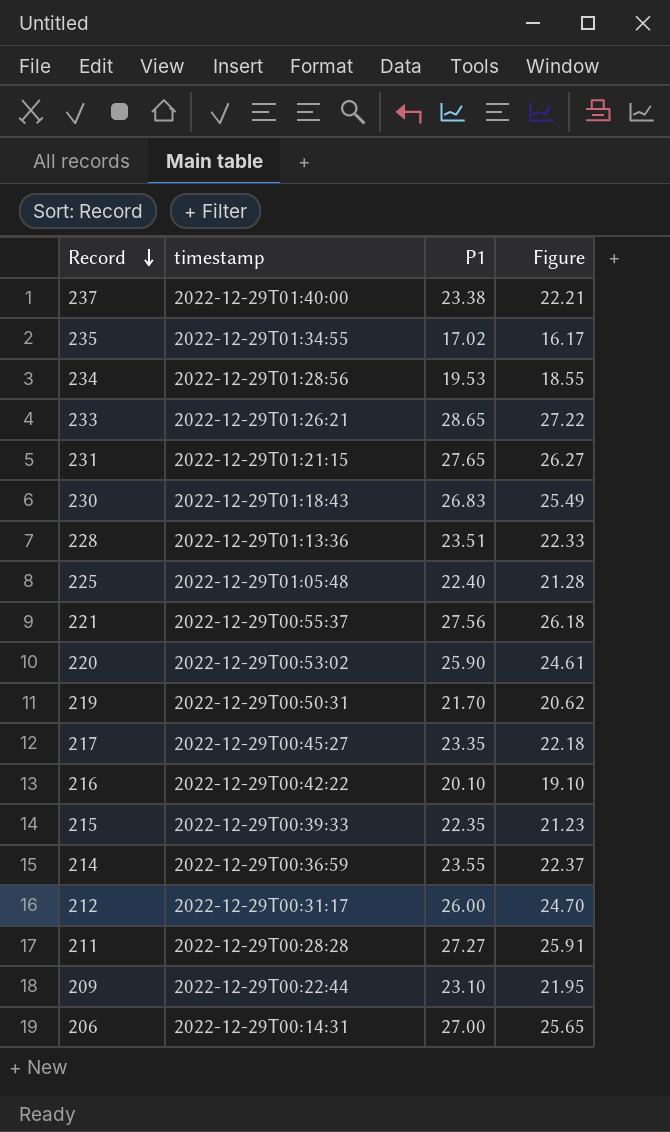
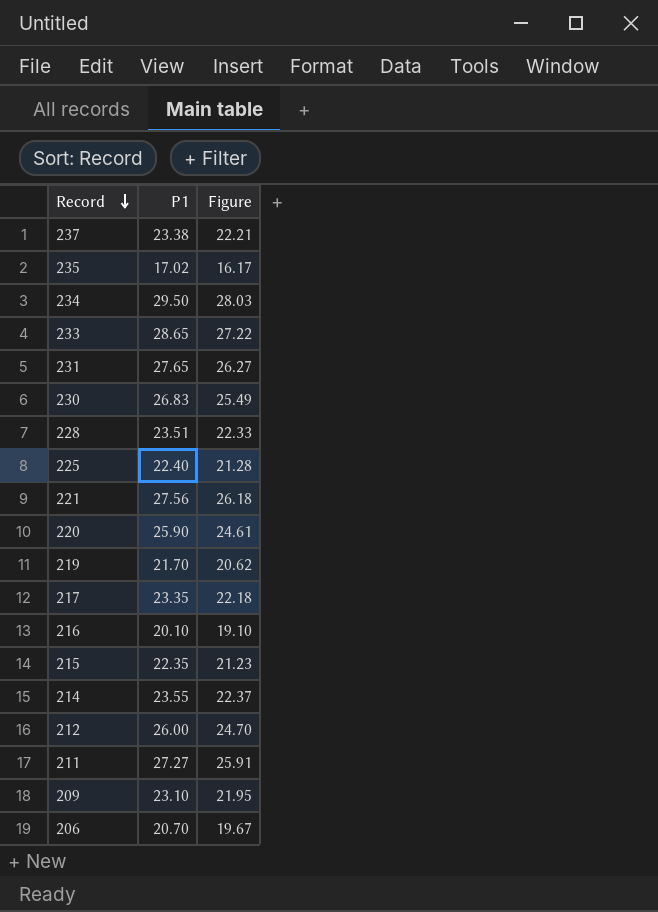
column timestamp | position: 2 -> none
234 | P1: 19.53 -> 29.50
234 | Figure: 18.55 -> 28.03
206 | P1: 27.00 -> 20.70
206 | Figure: 25.65 -> 19.67

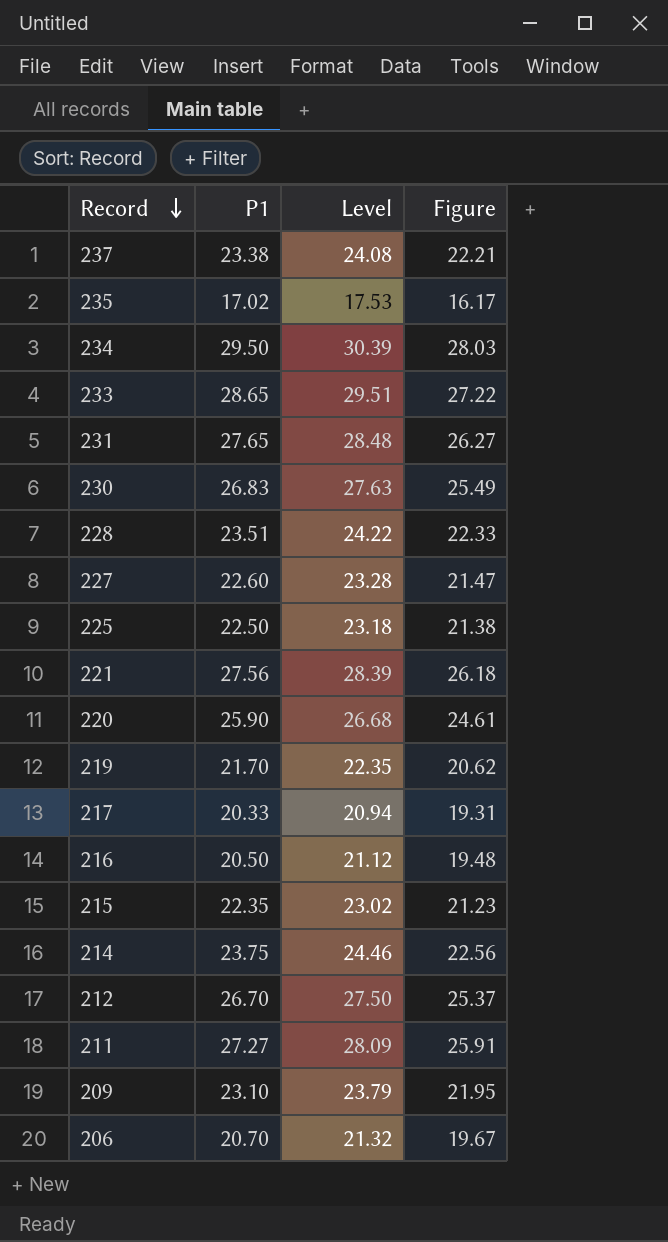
column Level | formula: none -> [P1] * 1.03
row 227: none -> 22.60 | 23.28 | 21.47
225 | P1: 22.40 -> 22.50
225 | Figure: 21.28 -> 21.38
217 | P1: 23.35 -> 20.33
217 | Figure: 22.18 -> 19.31
216 | P1: 20.10 -> 20.50
216 | Figure: 19.10 -> 19.48
214 | P1: 23.55 -> 23.75
214 | Figure: 22.37 -> 22.56
212 | P1: 26.00 -> 26.70
212 | Figure: 24.70 -> 25.37

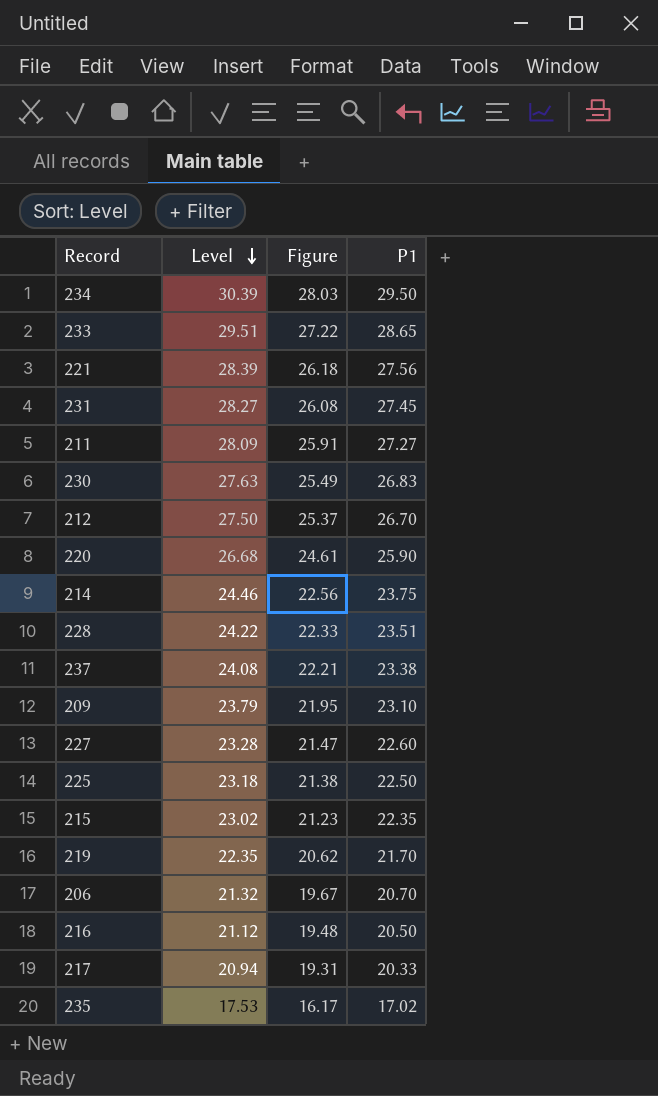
row order: Record descending -> Level descending
column P1 | position: 2 -> 4
231 | Level: 28.48 -> 28.27
231 | Figure: 26.27 -> 26.08
231 | P1: 27.65 -> 27.45

